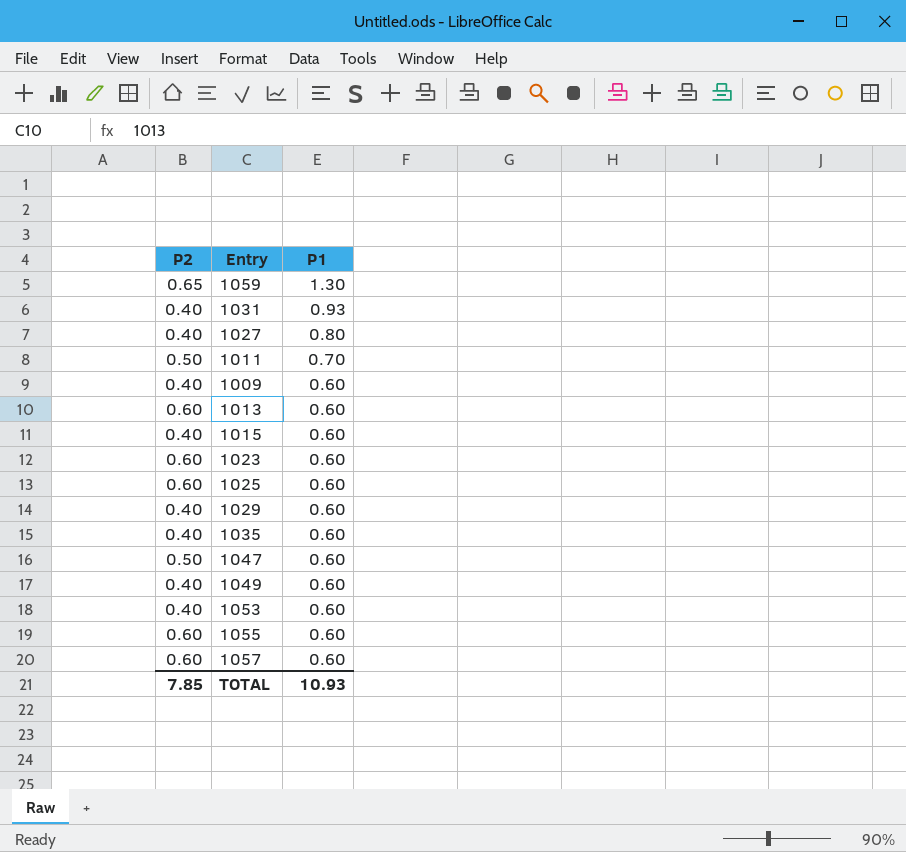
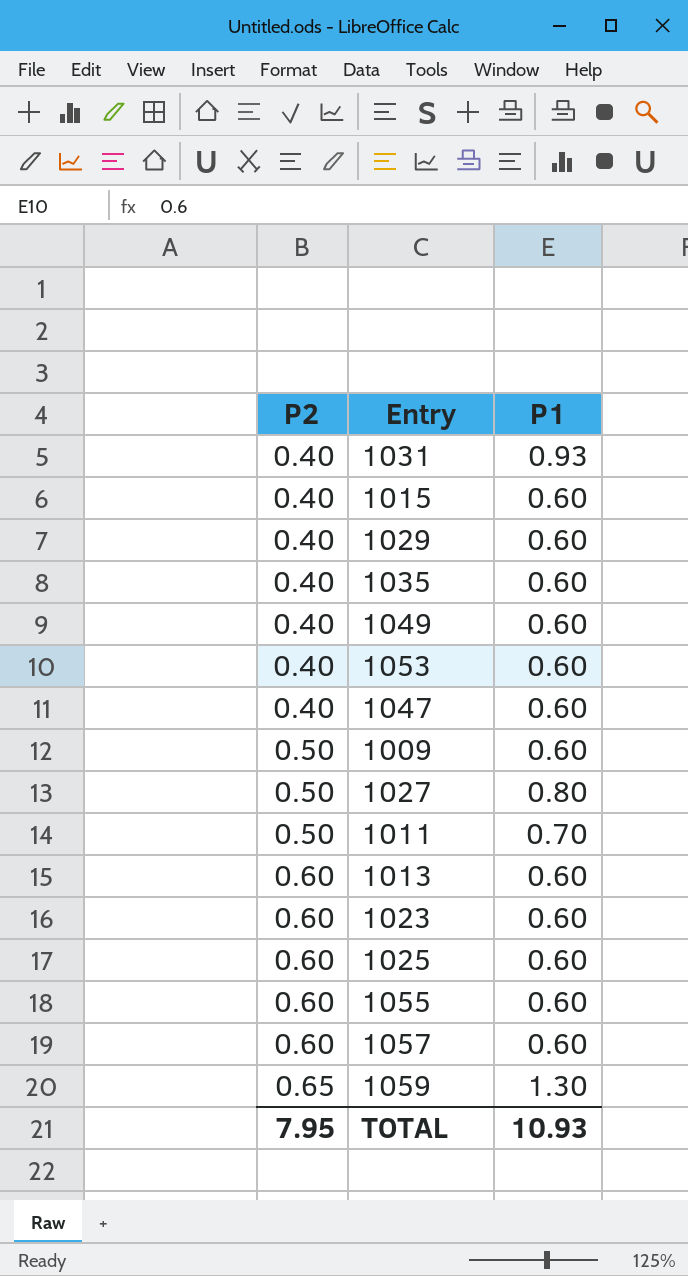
row order: P1 descending -> P2 ascending
1047 | P2: 0.50 -> 0.40
1009 | P2: 0.40 -> 0.50
1027 | P2: 0.40 -> 0.50
TOTAL | P2: 7.85 -> 7.95

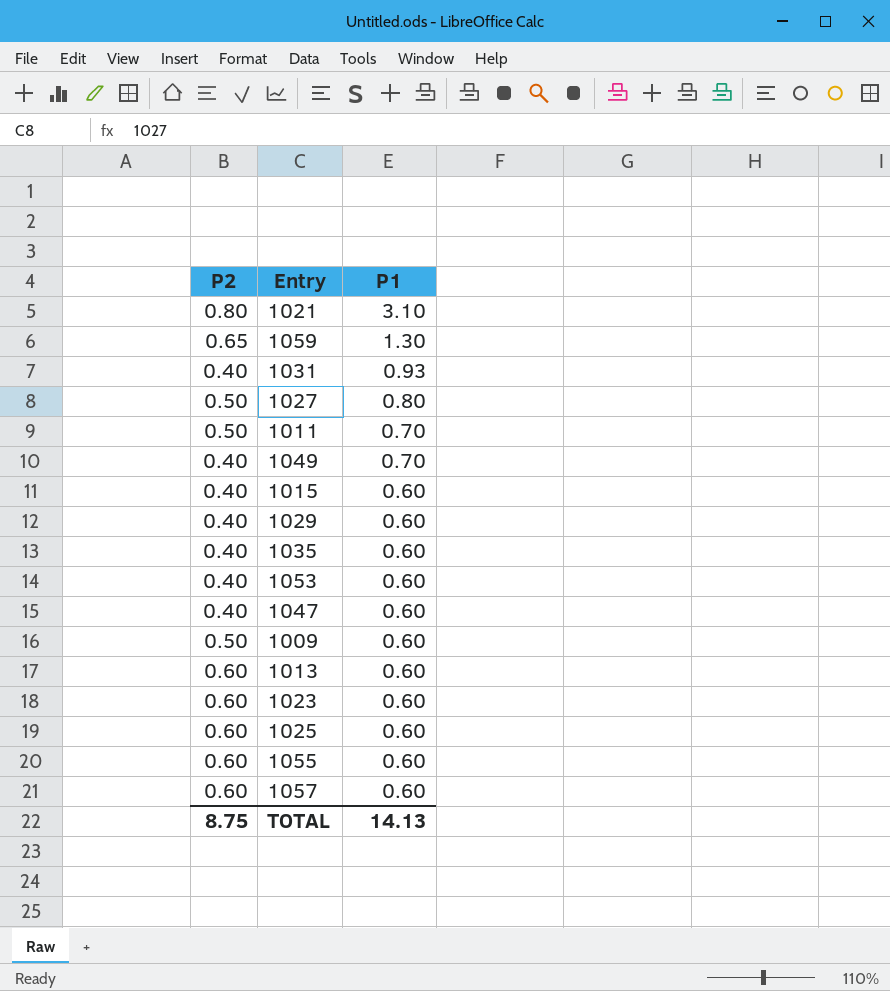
row order: P2 ascending -> P1 descending
row 1021: none -> 0.80 | 3.10
1049 | P1: 0.60 -> 0.70
TOTAL | P2: 7.95 -> 8.75
TOTAL | P1: 10.93 -> 14.13

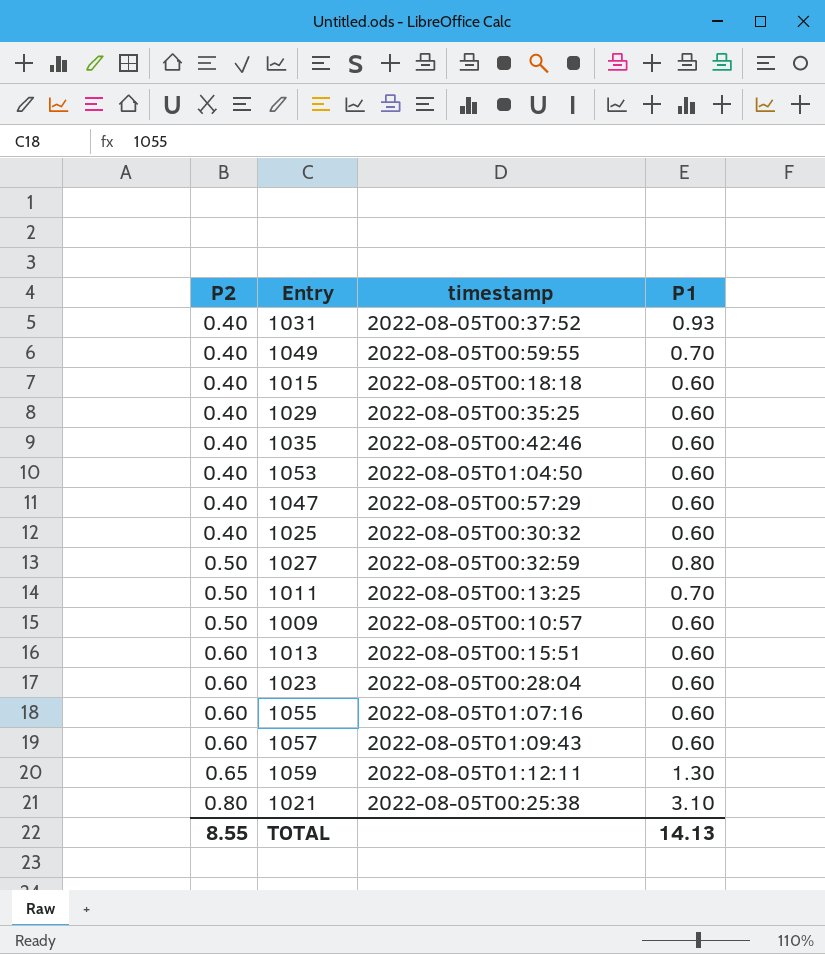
row order: P1 descending -> P2 ascending
column timestamp | position: none -> 3
1025 | P2: 0.60 -> 0.40
TOTAL | P2: 8.75 -> 8.55

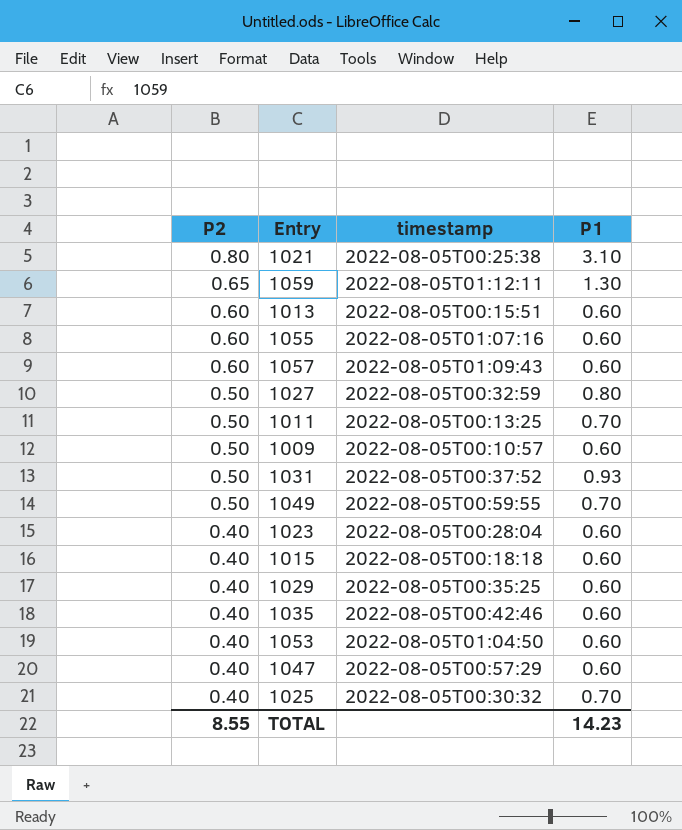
row order: P2 ascending -> P2 descending
1031 | P2: 0.40 -> 0.50
1049 | P2: 0.40 -> 0.50
1023 | P2: 0.60 -> 0.40
1025 | P1: 0.60 -> 0.70
TOTAL | P1: 14.13 -> 14.23

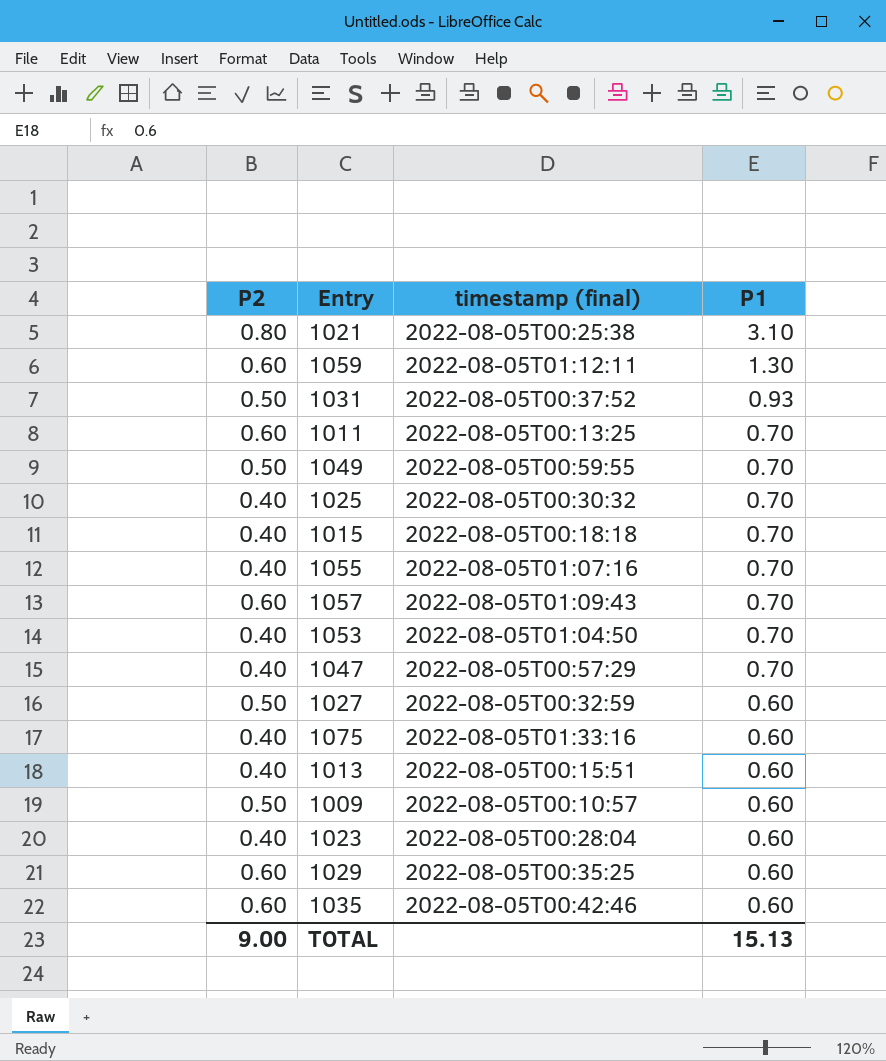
row order: P2 descending -> P1 descending
column name: timestamp -> timestamp (final)
1059 | P2: 0.65 -> 0.60
1011 | P2: 0.50 -> 0.60
1015 | P1: 0.60 -> 0.70
1055 | P2: 0.60 -> 0.40
1055 | P1: 0.60 -> 0.70
1057 | P1: 0.60 -> 0.70
1053 | P1: 0.60 -> 0.70
1047 | P1: 0.60 -> 0.70
1027 | P1: 0.80 -> 0.60
row 1075: none -> 0.40 | 2022-08-05T01:33:16 | 0.60
1013 | P2: 0.60 -> 0.40
1029 | P2: 0.40 -> 0.60
1035 | P2: 0.40 -> 0.60
TOTAL | P2: 8.55 -> 9.00
TOTAL | P1: 14.23 -> 15.13

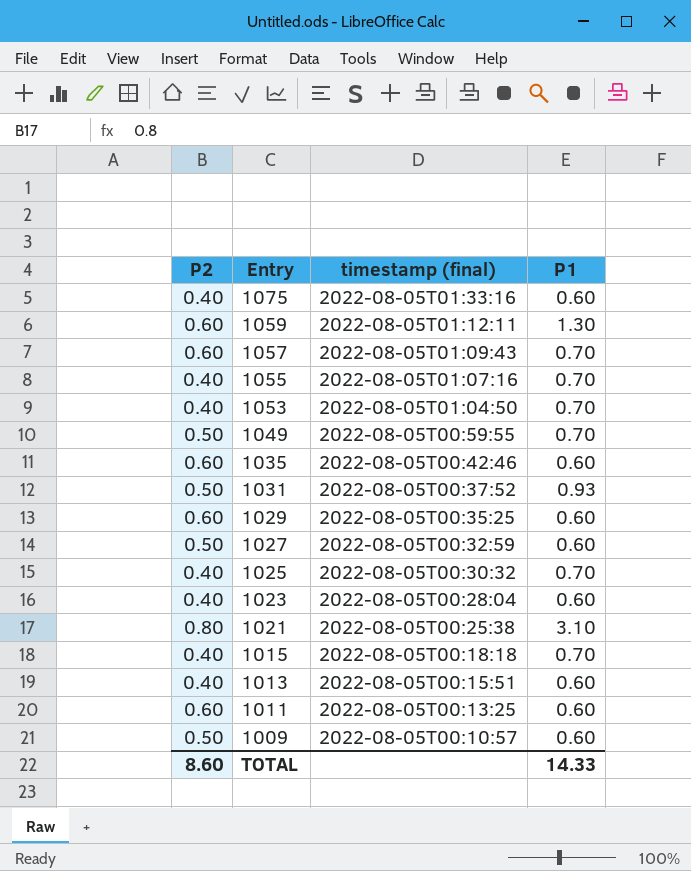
row order: P1 descending -> Entry descending
row 1047: 0.40 | 2022-08-05T00:57:29 | 0.70 -> none
1011 | P1: 0.70 -> 0.60
TOTAL | P2: 9.00 -> 8.60
TOTAL | P1: 15.13 -> 14.33

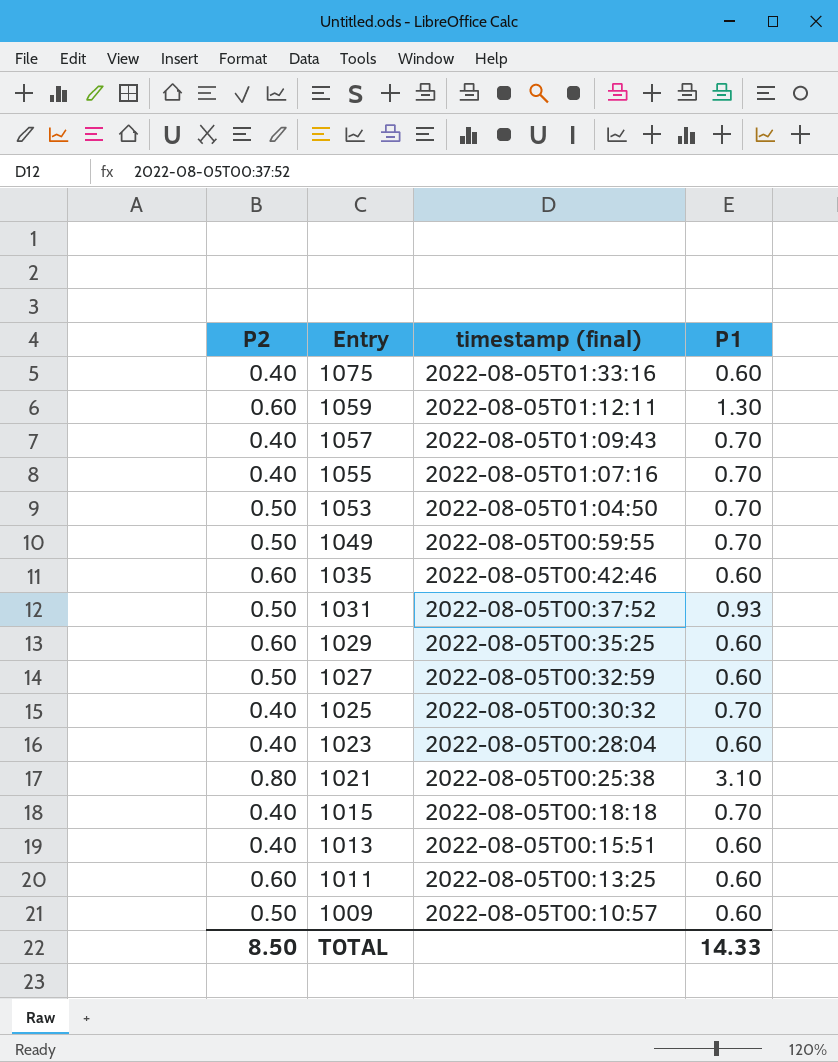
1057 | P2: 0.60 -> 0.40
1053 | P2: 0.40 -> 0.50
TOTAL | P2: 8.60 -> 8.50

